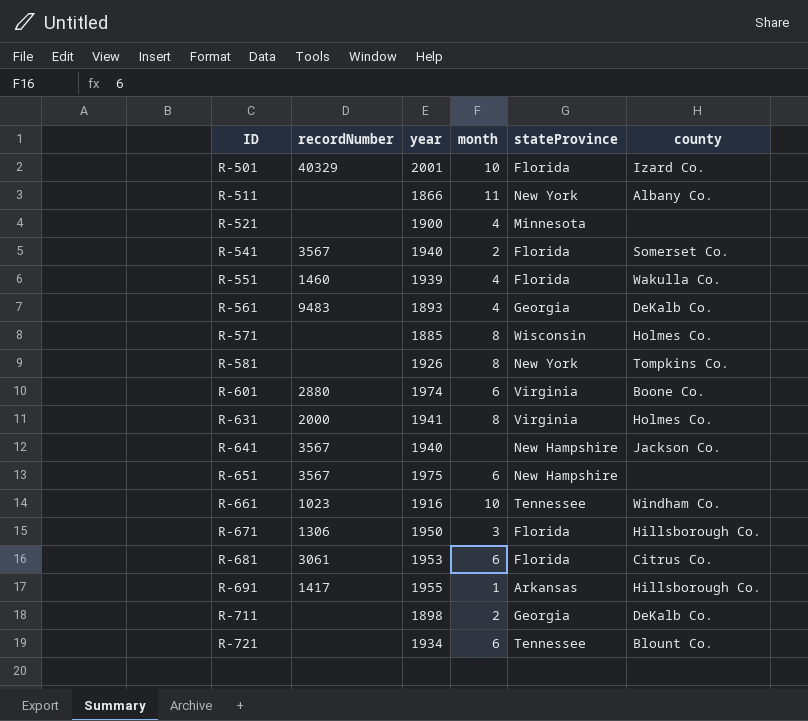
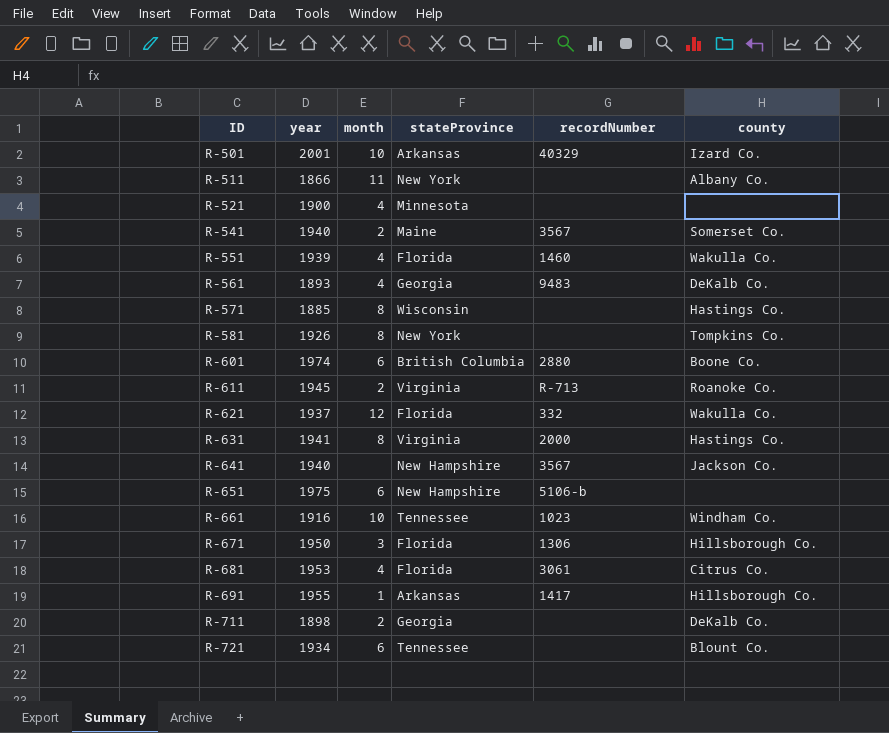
column recordNumber | position: 2 -> 5
R-501 | stateProvince: Florida -> Arkansas
R-541 | stateProvince: Florida -> Maine
R-571 | county: Holmes Co. -> Hastings Co.
R-601 | stateProvince: Virginia -> British Columbia
row R-611: none -> 1945 | 2 | Virginia | R-713 | Roanoke Co.
row R-621: none -> 1937 | 12 | Florida | 332 | Wakulla Co.
R-631 | county: Holmes Co. -> Hastings Co.
R-651 | recordNumber: 3567 -> 5106-b
R-681 | month: 6 -> 4

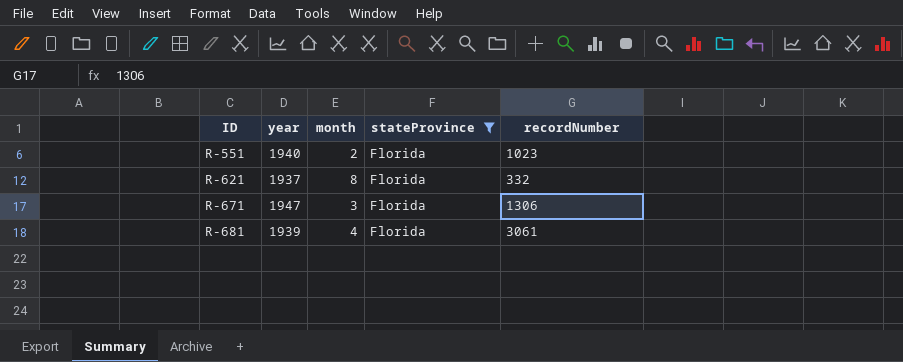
filter: none -> stateProvince = Florida
column county | position: 6 -> none
R-551 | year: 1939 -> 1940
R-551 | month: 4 -> 2
R-551 | recordNumber: 1460 -> 1023
R-621 | month: 12 -> 8
R-671 | year: 1950 -> 1947
R-681 | year: 1953 -> 1939

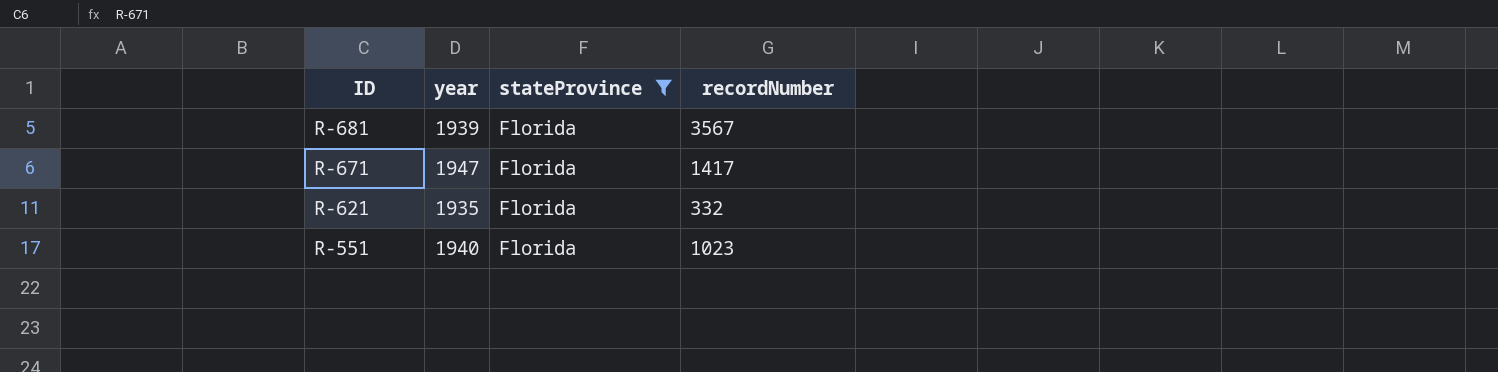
row order: ID ascending -> ID descending
column month | position: 3 -> none
R-681 | recordNumber: 3061 -> 3567
R-671 | recordNumber: 1306 -> 1417
R-621 | year: 1937 -> 1935

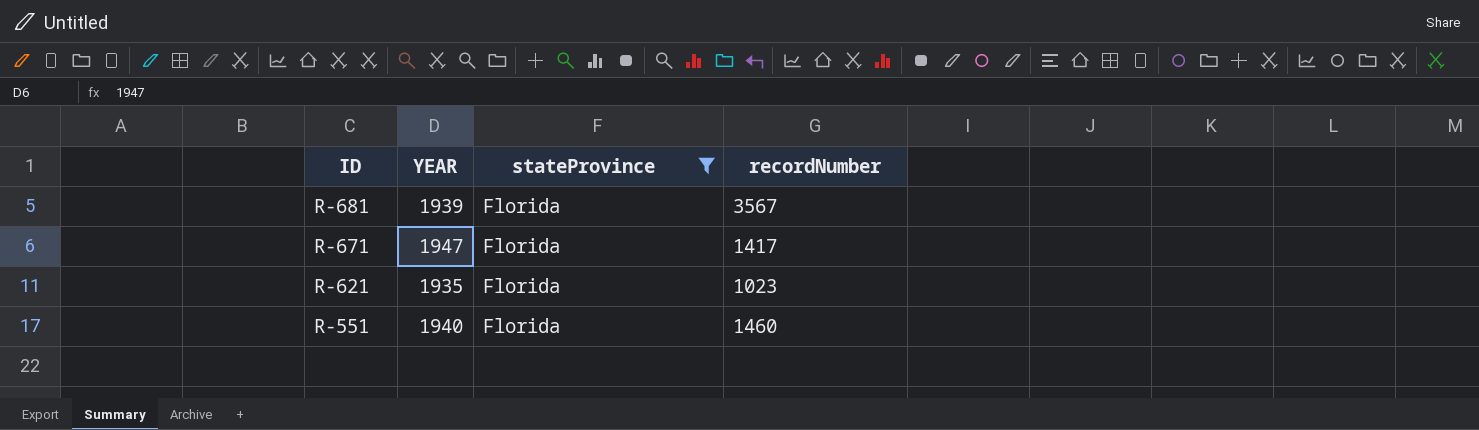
column name: year -> YEAR
R-621 | recordNumber: 332 -> 1023
R-551 | recordNumber: 1023 -> 1460

